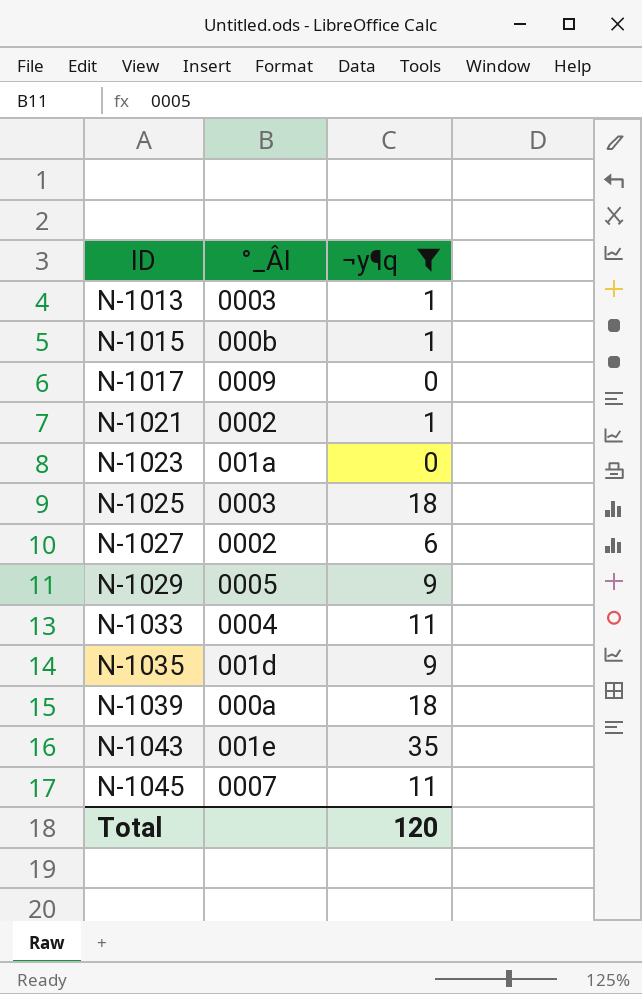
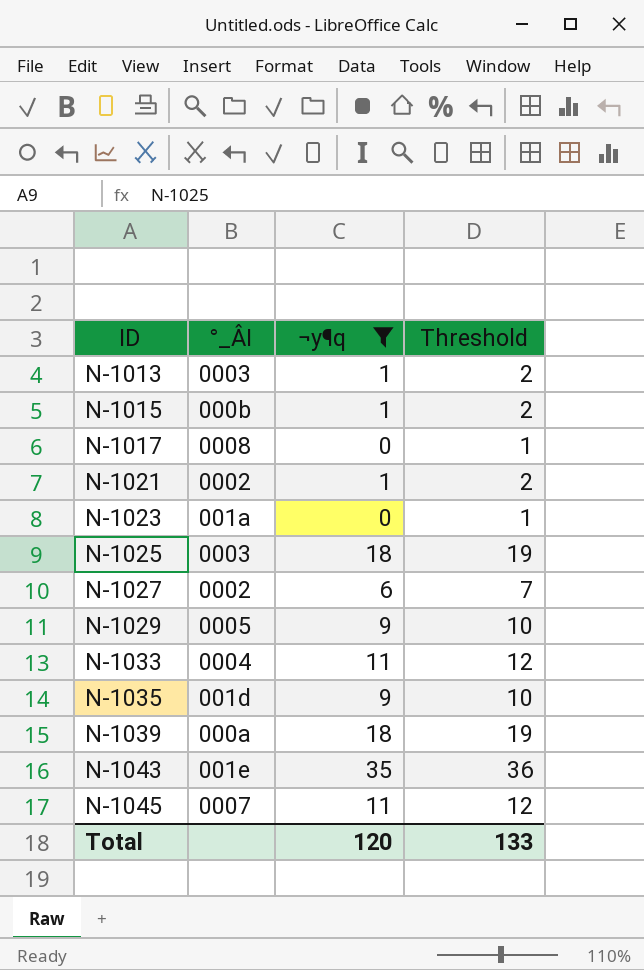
column Threshold | formula: none -> [¬y¶q] + 1
N-1017 | °_ÂI: 0009 -> 0008

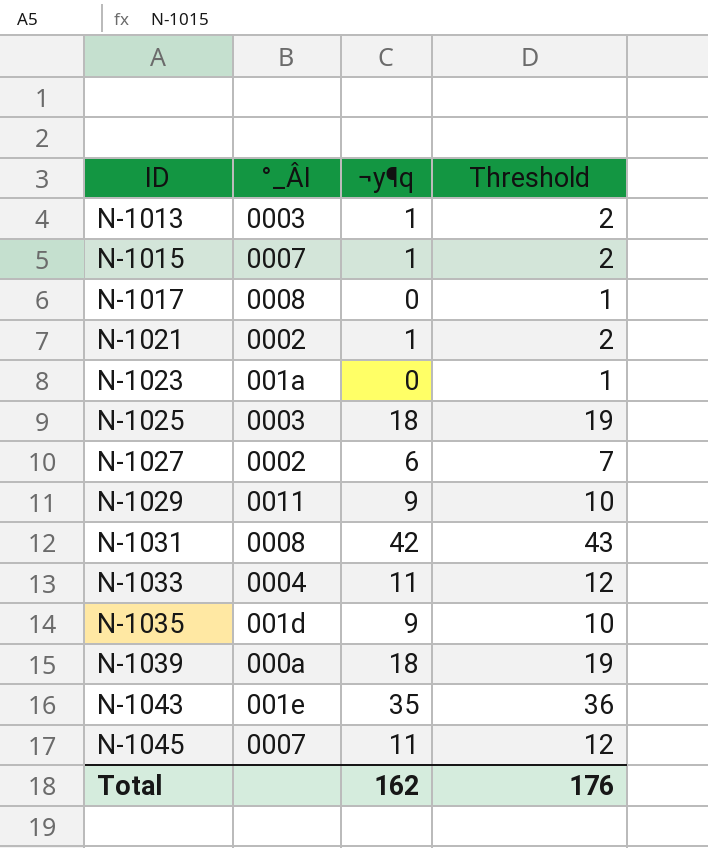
filter: ¬y¶q != 42 -> none
N-1015 | °_ÂI: 000b -> 0007
N-1029 | °_ÂI: 0005 -> 0011
Total | ¬y¶q: 120 -> 162
Total | Threshold: 133 -> 176

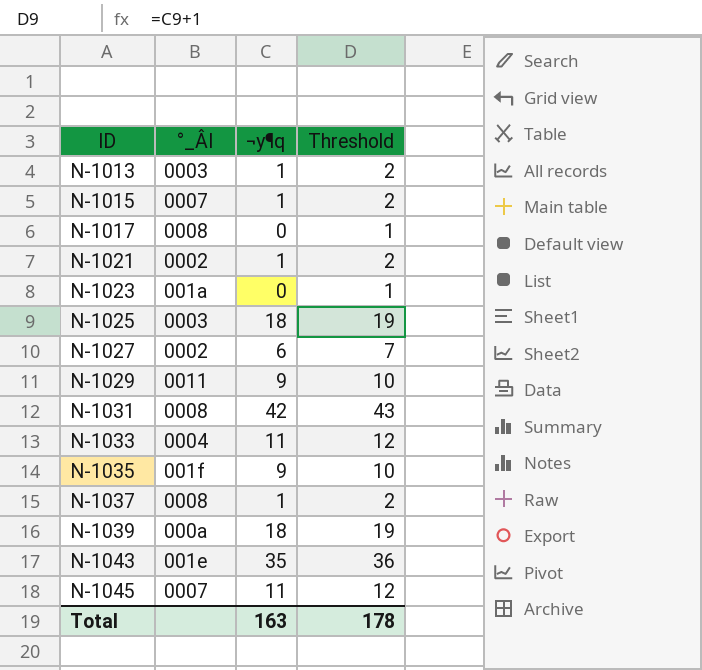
N-1035 | °_ÂI: 001d -> 001f
row N-1037: none -> 0008 | 1 | 2
Total | ¬y¶q: 162 -> 163
Total | Threshold: 176 -> 178

